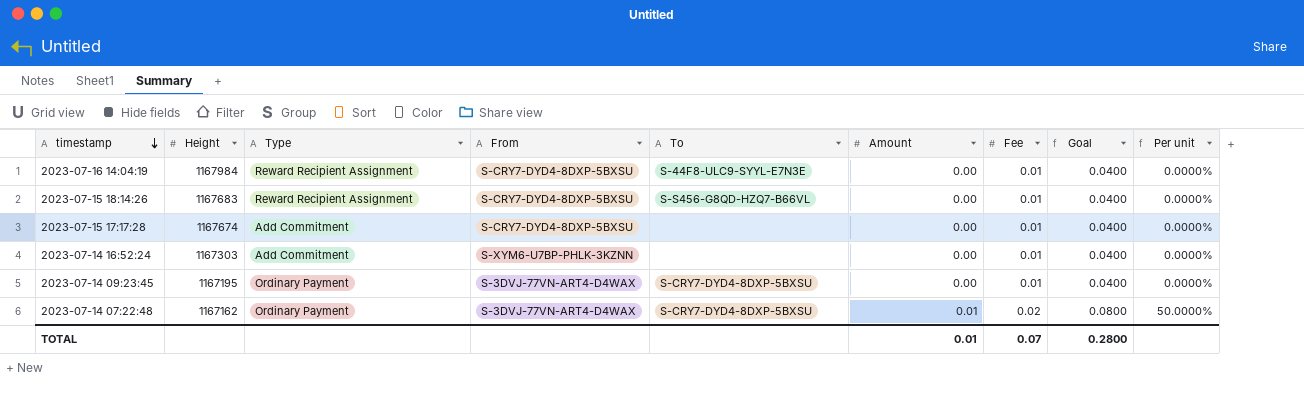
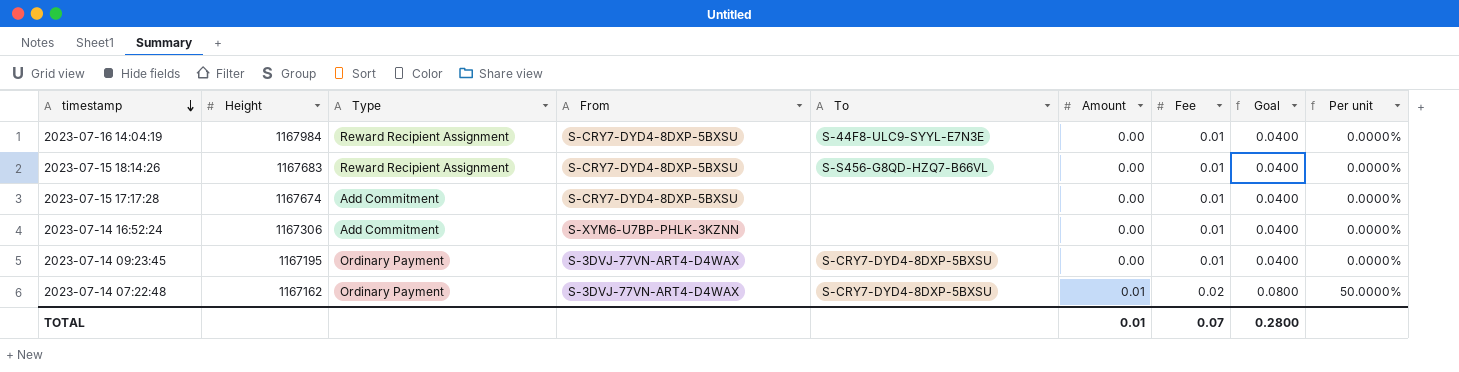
2023-07-14 16:52:24 | Height: 1167303 -> 1167306

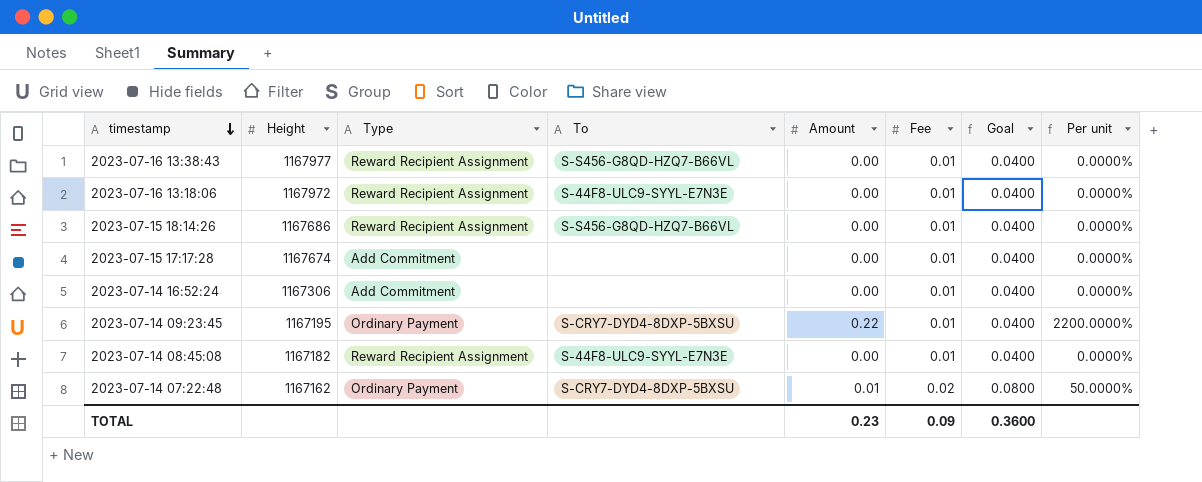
column From | position: 4 -> none
row 2023-07-16 14:04:19: 1167984 | Reward Recipient Assignment | S-CRY7-DYD4-8DXP-5BXSU | S-44F8-ULC9-SYYL-E7N3E | 0.00 | 0.01 | 0.0400 | 0.0000% -> none
row 2023-07-16 13:38:43: none -> 1167977 | Reward Recipient Assignment | S-S456-G8QD-HZQ7-B66VL | 0.00 | 0.01 | 0.0400 | 0.0000%
row 2023-07-16 13:18:06: none -> 1167972 | Reward Recipient Assignment | S-44F8-ULC9-SYYL-E7N3E | 0.00 | 0.01 | 0.0400 | 0.0000%
2023-07-15 18:14:26 | Height: 1167683 -> 1167686
2023-07-14 09:23:45 | Amount: 0.00 -> 0.22
2023-07-14 09:23:45 | Per unit: 0.0000% -> 2200.0000%
row 2023-07-14 08:45:08: none -> 1167182 | Reward Recipient Assignment | S-44F8-ULC9-SYYL-E7N3E | 0.00 | 0.01 | 0.0400 | 0.0000%
TOTAL | Amount: 0.01 -> 0.23
TOTAL | Fee: 0.07 -> 0.09
TOTAL | Goal: 0.2800 -> 0.3600

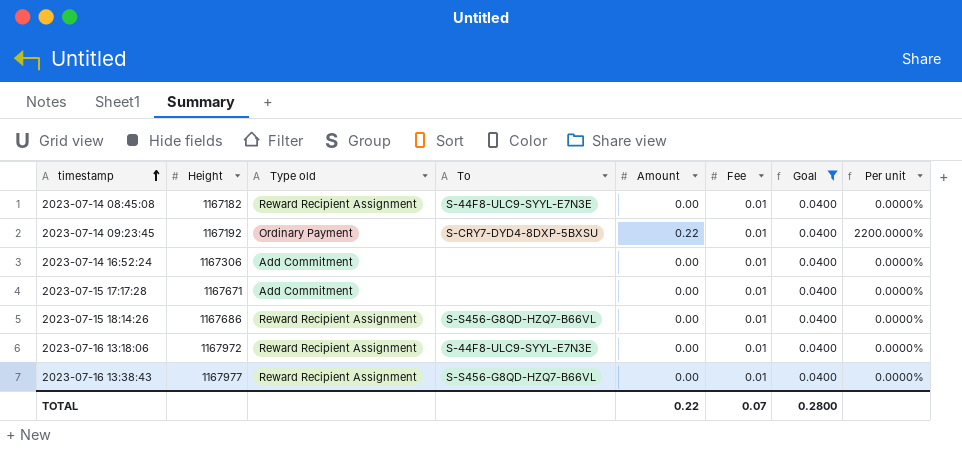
filter: none -> Goal = 0.0400
row order: timestamp descending -> timestamp ascending
column name: Type -> Type old
2023-07-14 09:23:45 | Height: 1167195 -> 1167192
2023-07-15 17:17:28 | Height: 1167674 -> 1167671
TOTAL | Amount: 0.23 -> 0.22
TOTAL | Fee: 0.09 -> 0.07
TOTAL | Goal: 0.3600 -> 0.2800

